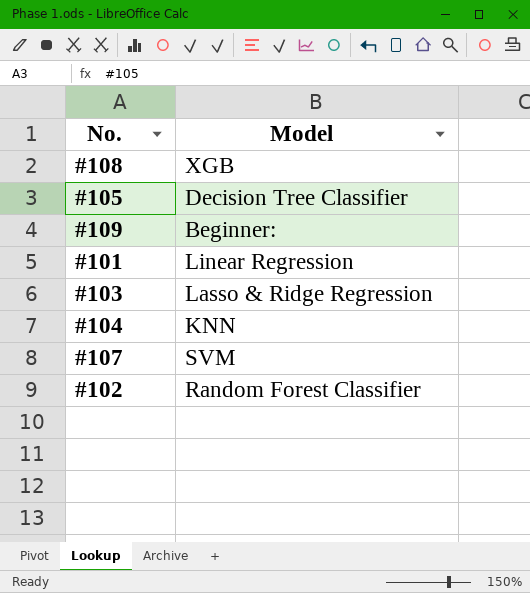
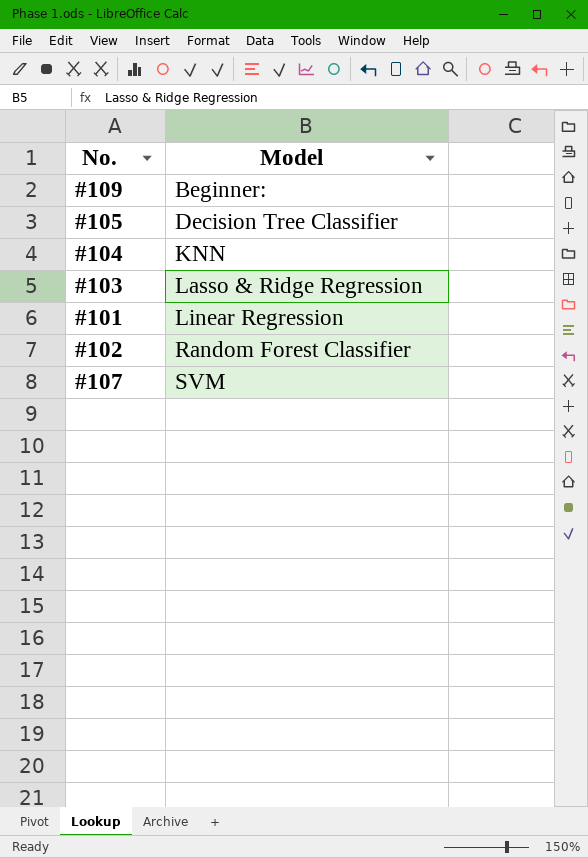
row order: none -> Model ascending
row #108: XGB -> none

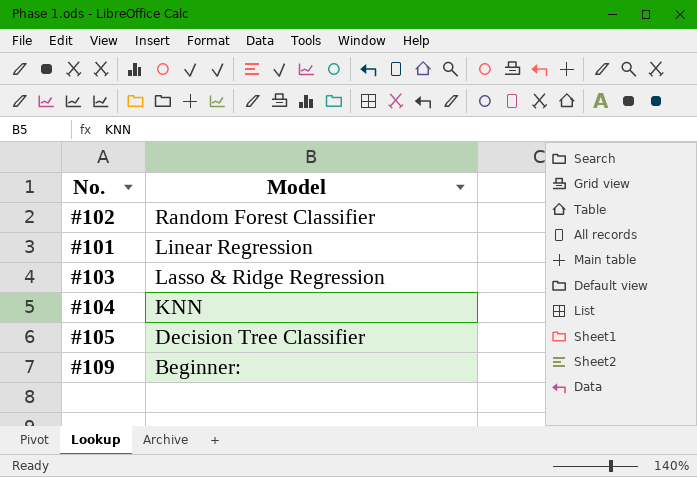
row order: Model ascending -> Model descending
row #107: SVM -> none

